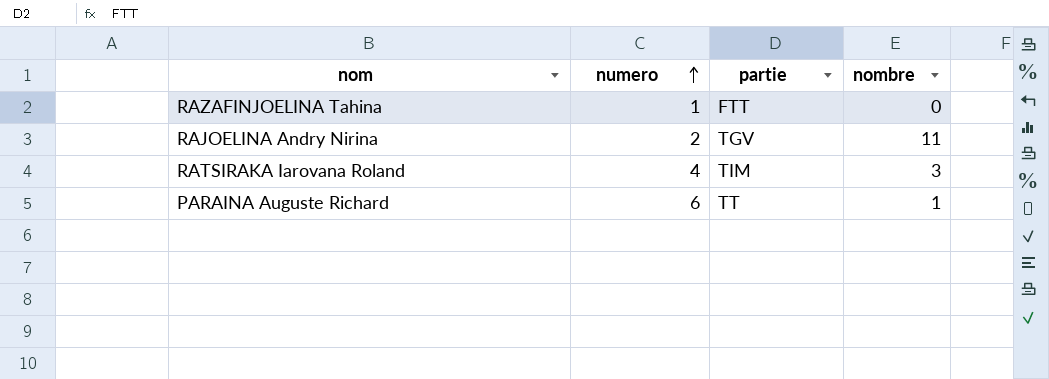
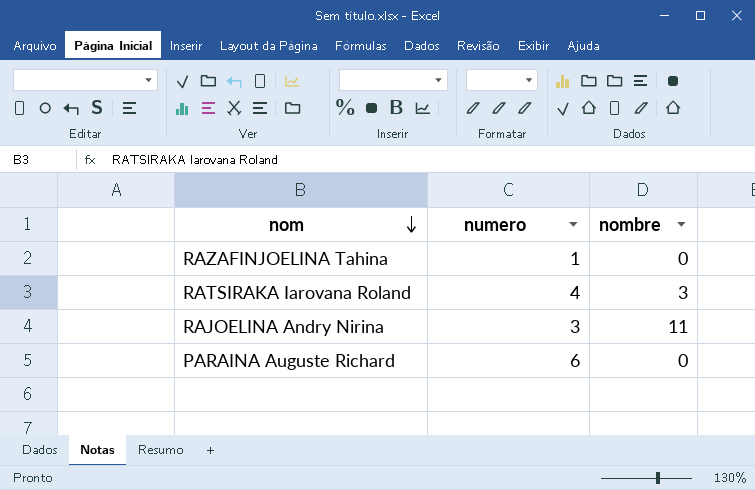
row order: numero ascending -> nom descending
column partie | position: 3 -> none
RAJOELINA Andry Nirina | numero: 2 -> 3
PARAINA Auguste Richard | nombre: 1 -> 0

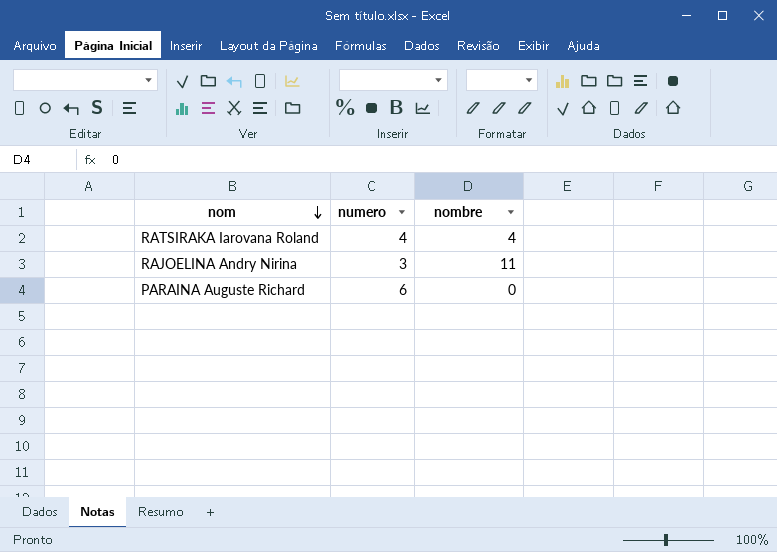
row RAZAFINJOELINA Tahina: 1 | 0 -> none
RATSIRAKA Iarovana Roland | nombre: 3 -> 4

